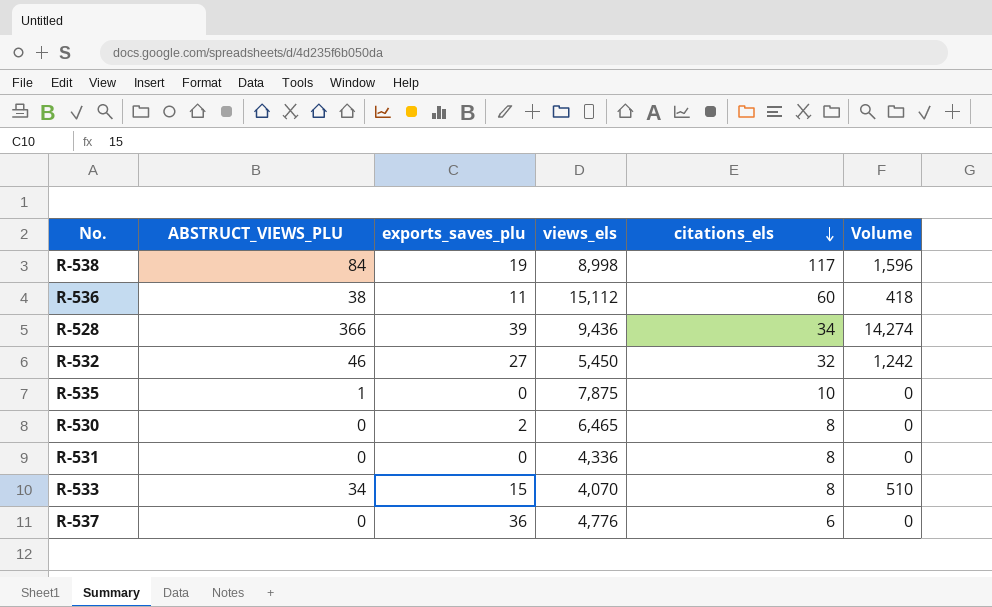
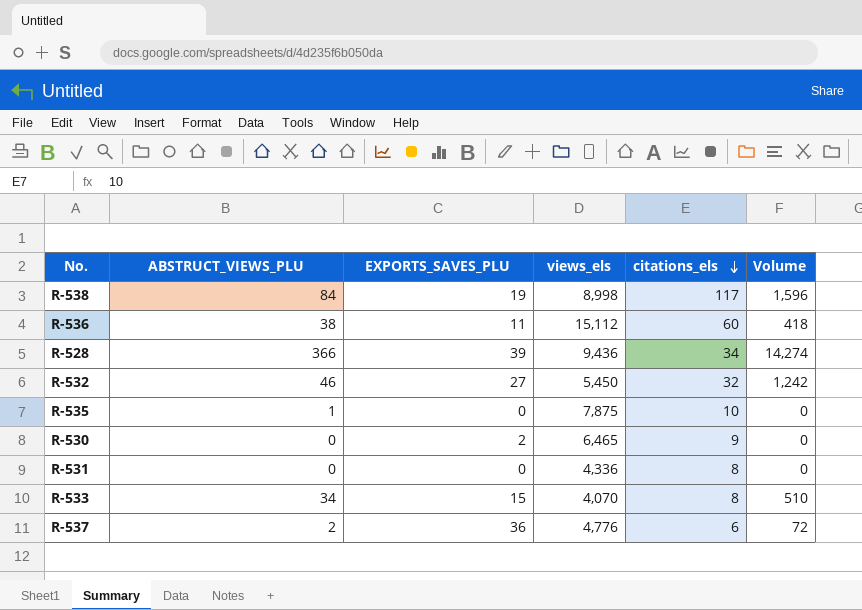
column name: exports_saves_plu -> EXPORTS_SAVES_PLU
R-530 | citations_els: 8 -> 9
R-537 | ABSTRUCT_VIEWS_PLU: 0 -> 2
R-537 | Volume: 0 -> 72

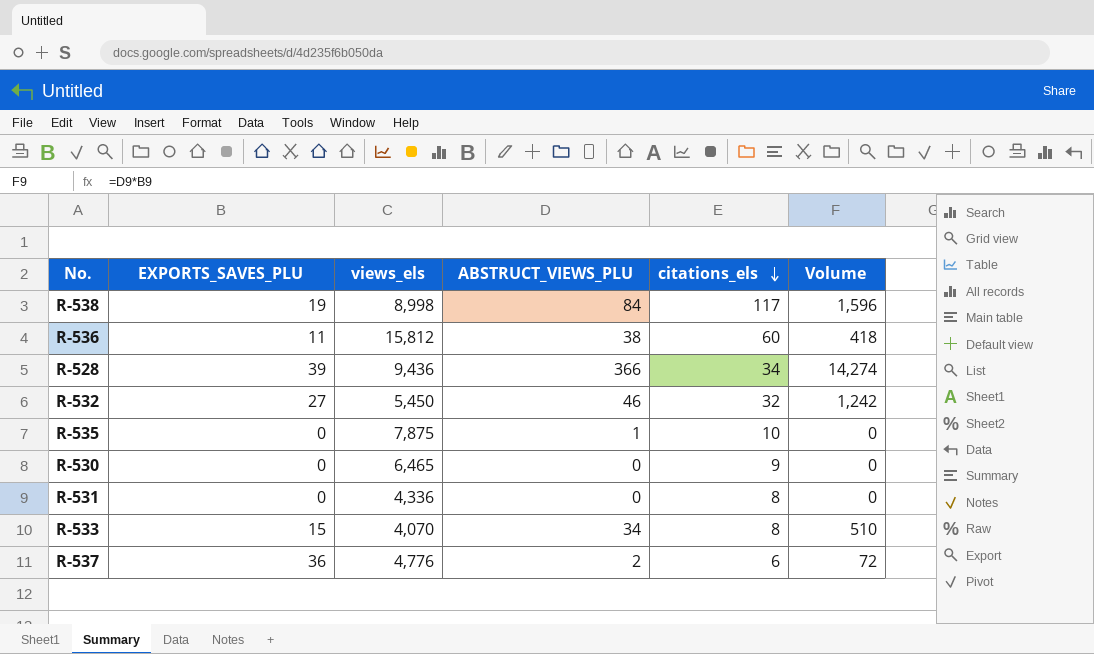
column ABSTRUCT_VIEWS_PLU | position: 2 -> 4
R-536 | views_els: 15,112 -> 15,812
R-530 | EXPORTS_SAVES_PLU: 2 -> 0

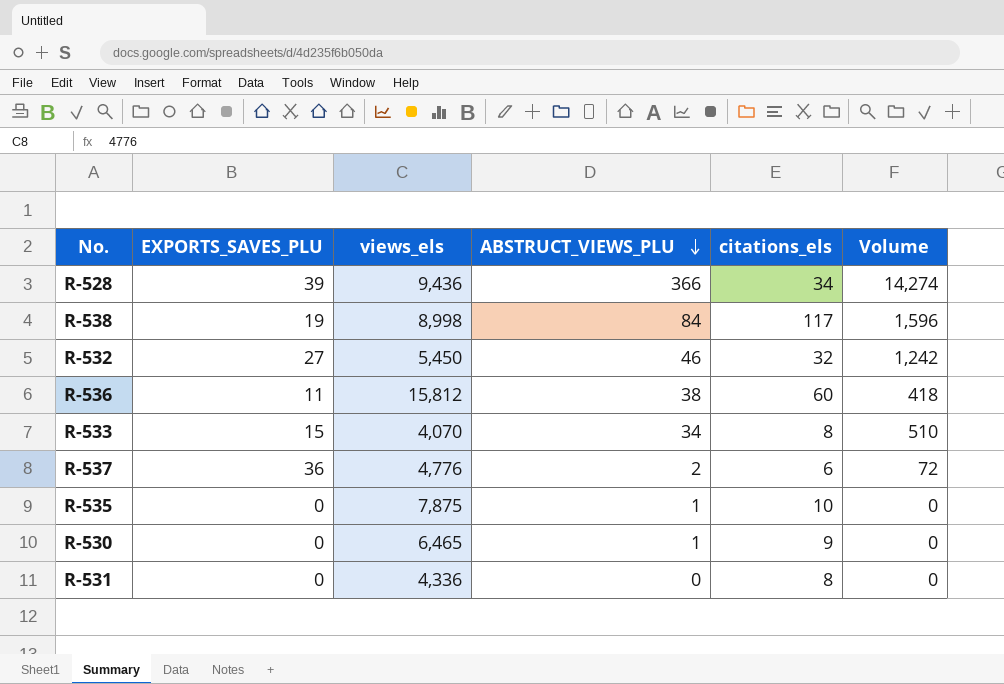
row order: citations_els descending -> ABSTRUCT_VIEWS_PLU descending
R-530 | ABSTRUCT_VIEWS_PLU: 0 -> 1

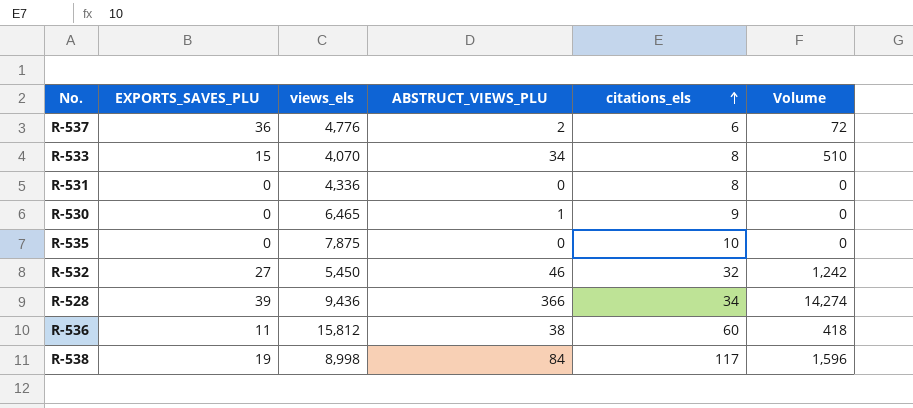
row order: ABSTRUCT_VIEWS_PLU descending -> citations_els ascending
R-535 | ABSTRUCT_VIEWS_PLU: 1 -> 0

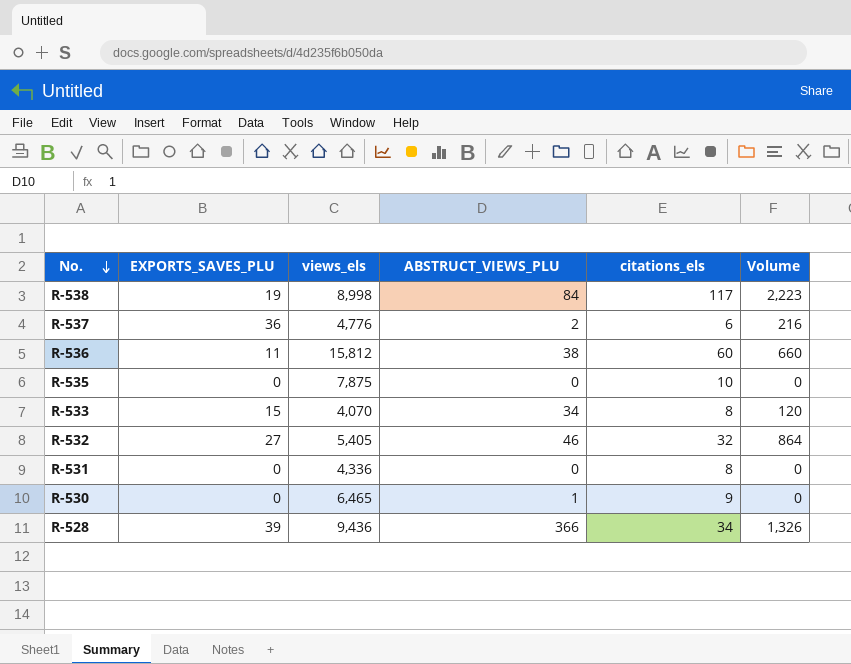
row order: citations_els ascending -> No. descending
column Volume | formula: [EXPORTS_SAVES_PLU] * [ABSTRUCT_VIEWS_PLU] -> [EXPORTS_SAVES_PLU] * [citations_els]
R-532 | views_els: 5,450 -> 5,405

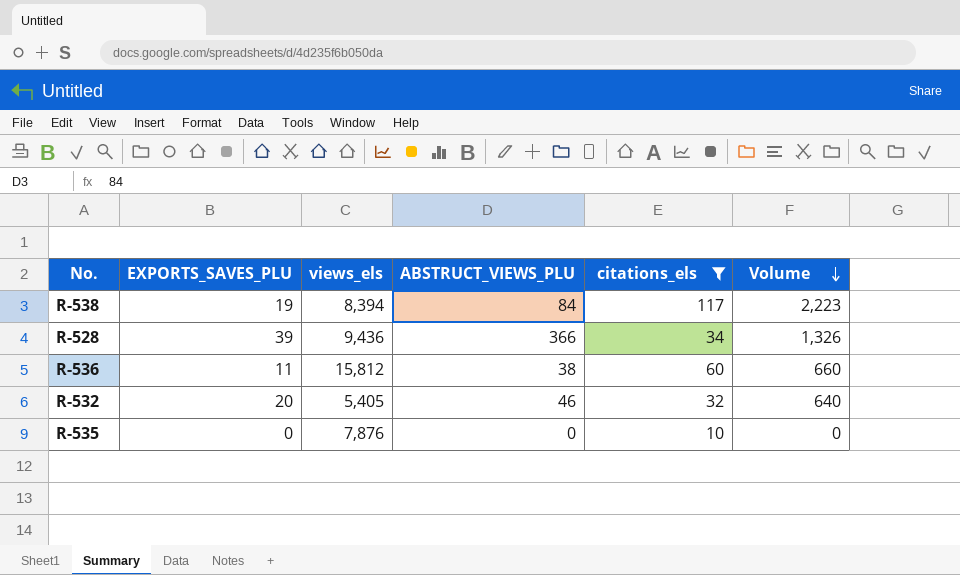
filter: none -> citations_els >= 10
row order: No. descending -> Volume descending
R-538 | views_els: 8,998 -> 8,394
R-532 | EXPORTS_SAVES_PLU: 27 -> 20
R-532 | Volume: 864 -> 640
R-535 | views_els: 7,875 -> 7,876

